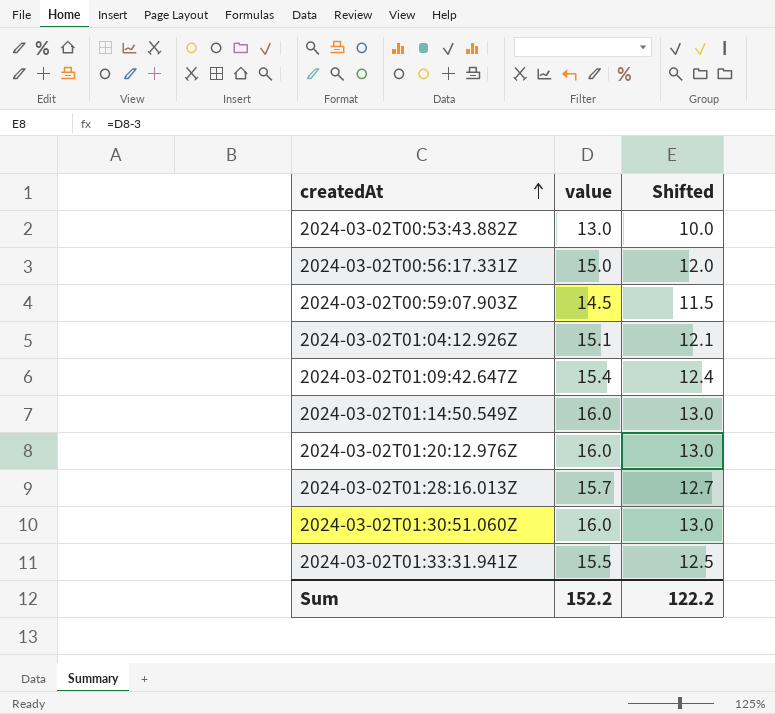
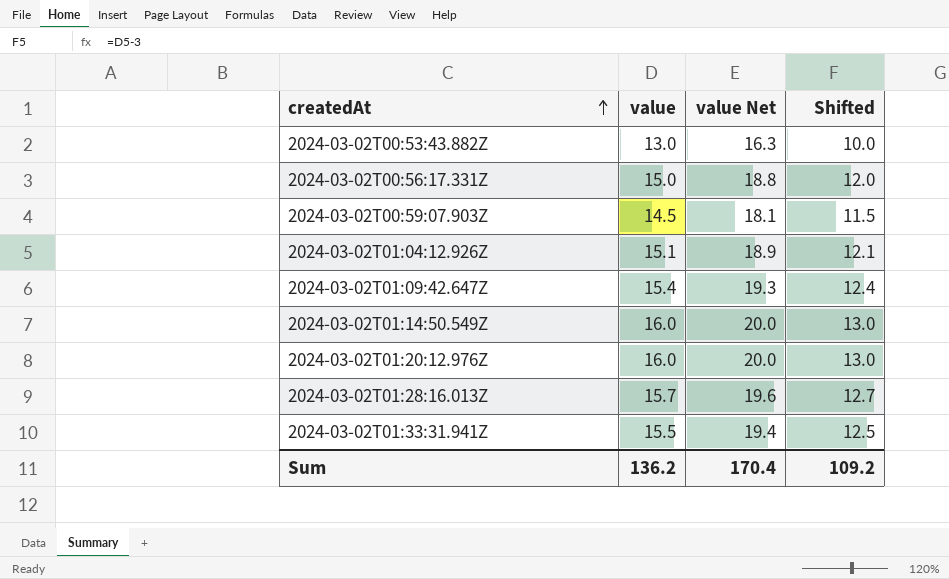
column value Net | formula: none -> [value] * 1.25
row 2024-03-02T01:30:51.060Z: 16.0 | 13.0 -> none
Sum | value: 152.2 -> 136.2
Sum | Shifted: 122.2 -> 109.2

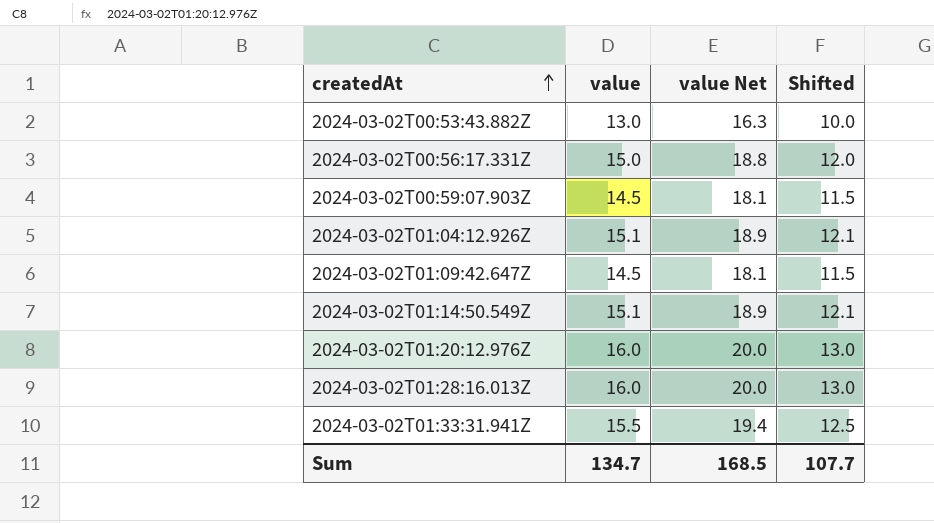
2024-03-02T01:09:42.647Z | value: 15.4 -> 14.5
2024-03-02T01:09:42.647Z | value Net: 19.3 -> 18.1
2024-03-02T01:09:42.647Z | Shifted: 12.4 -> 11.5
2024-03-02T01:14:50.549Z | value: 16.0 -> 15.1
2024-03-02T01:14:50.549Z | value Net: 20.0 -> 18.9
2024-03-02T01:14:50.549Z | Shifted: 13.0 -> 12.1
2024-03-02T01:28:16.013Z | value: 15.7 -> 16.0
2024-03-02T01:28:16.013Z | value Net: 19.6 -> 20.0
2024-03-02T01:28:16.013Z | Shifted: 12.7 -> 13.0
Sum | value: 136.2 -> 134.7
Sum | value Net: 170.4 -> 168.5
Sum | Shifted: 109.2 -> 107.7

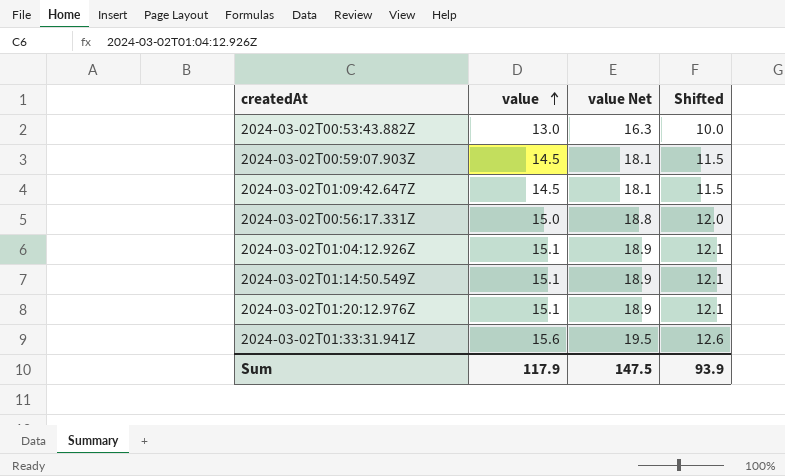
row order: createdAt ascending -> value ascending
row 2024-03-02T01:28:16.013Z: 16.0 | 20.0 | 13.0 -> none
2024-03-02T01:20:12.976Z | value: 16.0 -> 15.1
2024-03-02T01:20:12.976Z | value Net: 20.0 -> 18.9
2024-03-02T01:20:12.976Z | Shifted: 13.0 -> 12.1
2024-03-02T01:33:31.941Z | value: 15.5 -> 15.6
2024-03-02T01:33:31.941Z | value Net: 19.4 -> 19.5
2024-03-02T01:33:31.941Z | Shifted: 12.5 -> 12.6
Sum | value: 134.7 -> 117.9
Sum | value Net: 168.5 -> 147.5
Sum | Shifted: 107.7 -> 93.9

